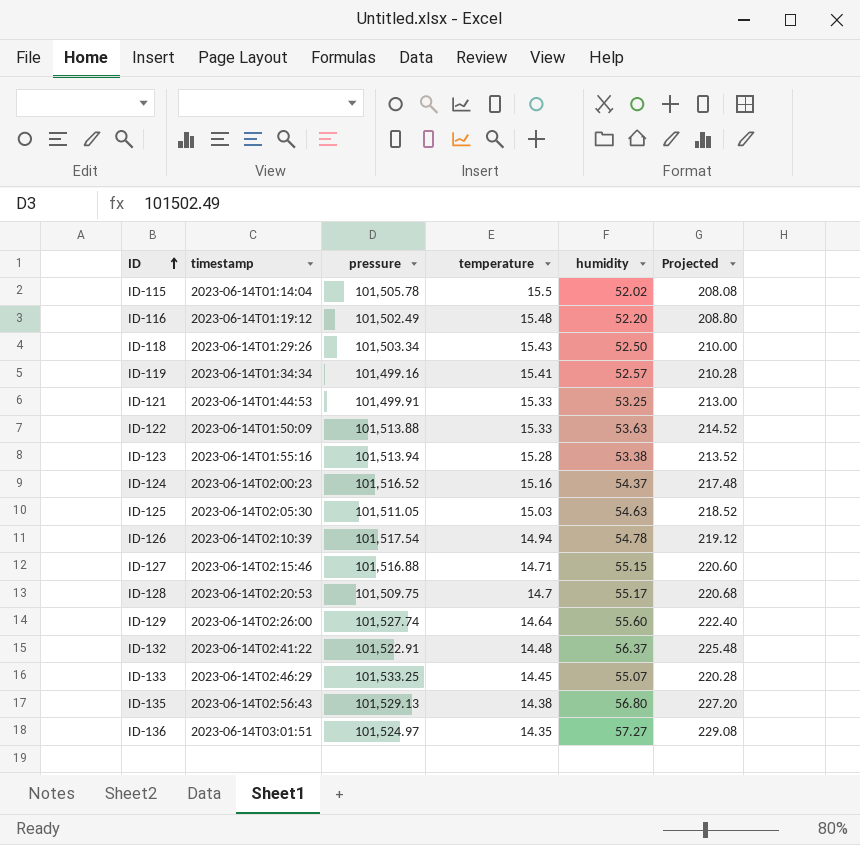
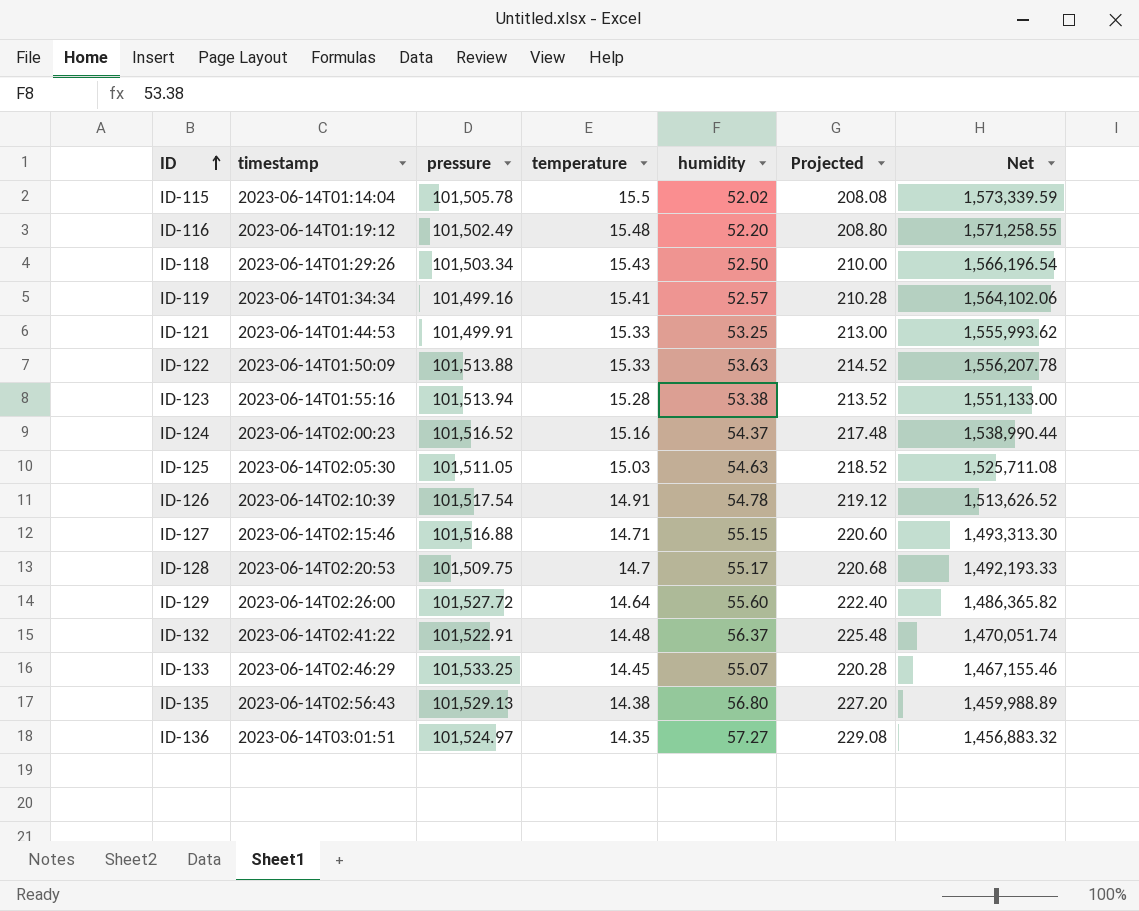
column Net | formula: none -> [pressure] * [temperature]
ID-126 | temperature: 14.94 -> 14.91
ID-129 | pressure: 101,527.74 -> 101,527.72

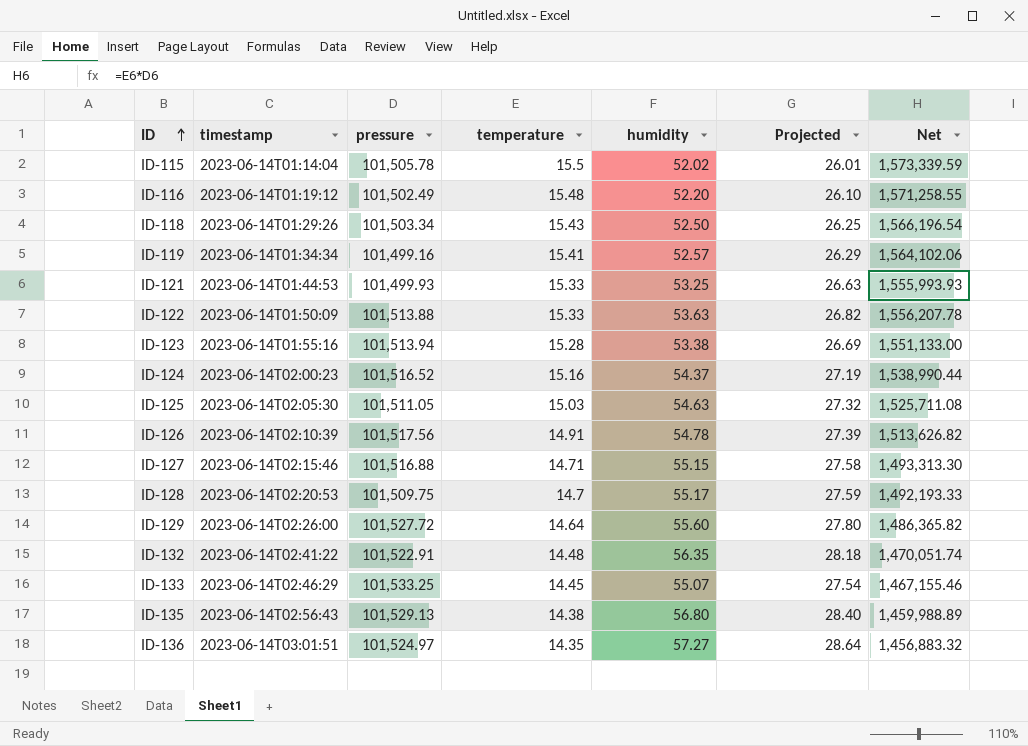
column Projected | formula: [humidity] * 4 -> [humidity] * 0.5
ID-121 | pressure: 101,499.91 -> 101,499.93
ID-121 | Net: 1,555,993.62 -> 1,555,993.93
ID-126 | pressure: 101,517.54 -> 101,517.56
ID-126 | Net: 1,513,626.52 -> 1,513,626.82
ID-132 | humidity: 56.37 -> 56.35

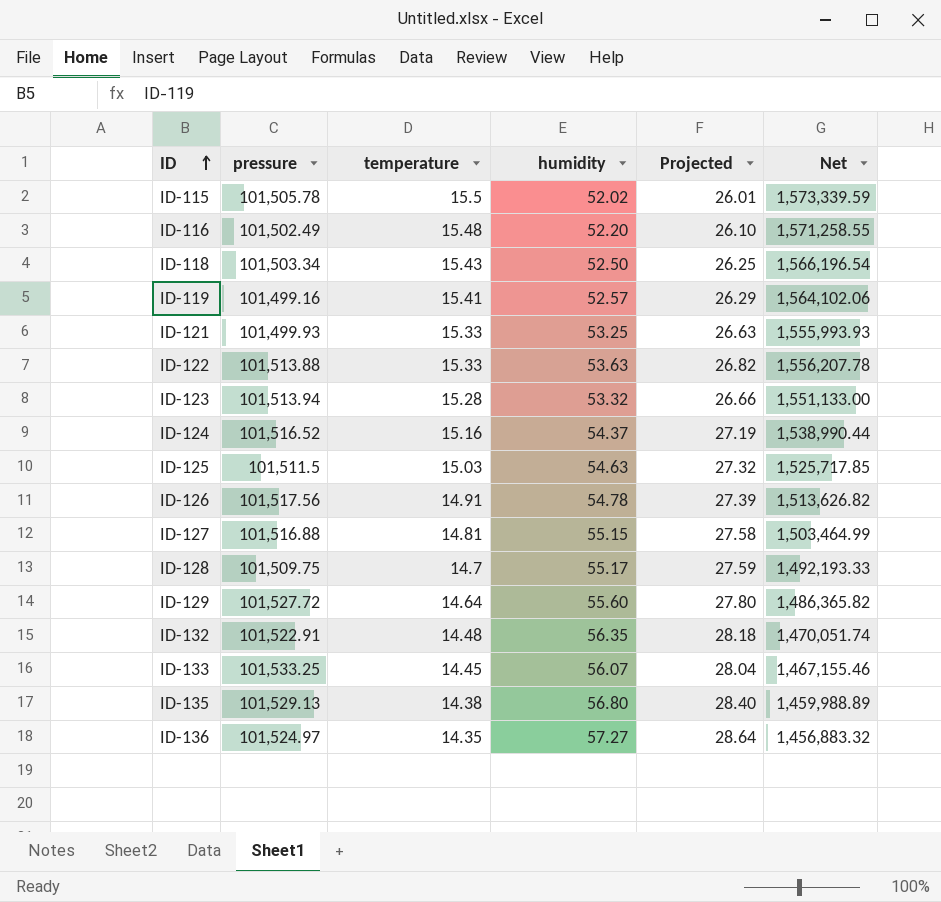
column timestamp | position: 2 -> none
ID-123 | humidity: 53.38 -> 53.32
ID-123 | Projected: 26.69 -> 26.66
ID-125 | pressure: 101,511.05 -> 101,511.5
ID-125 | Net: 1,525,711.08 -> 1,525,717.85
ID-127 | temperature: 14.71 -> 14.81
ID-127 | Net: 1,493,313.30 -> 1,503,464.99
ID-133 | humidity: 55.07 -> 56.07
ID-133 | Projected: 27.54 -> 28.04

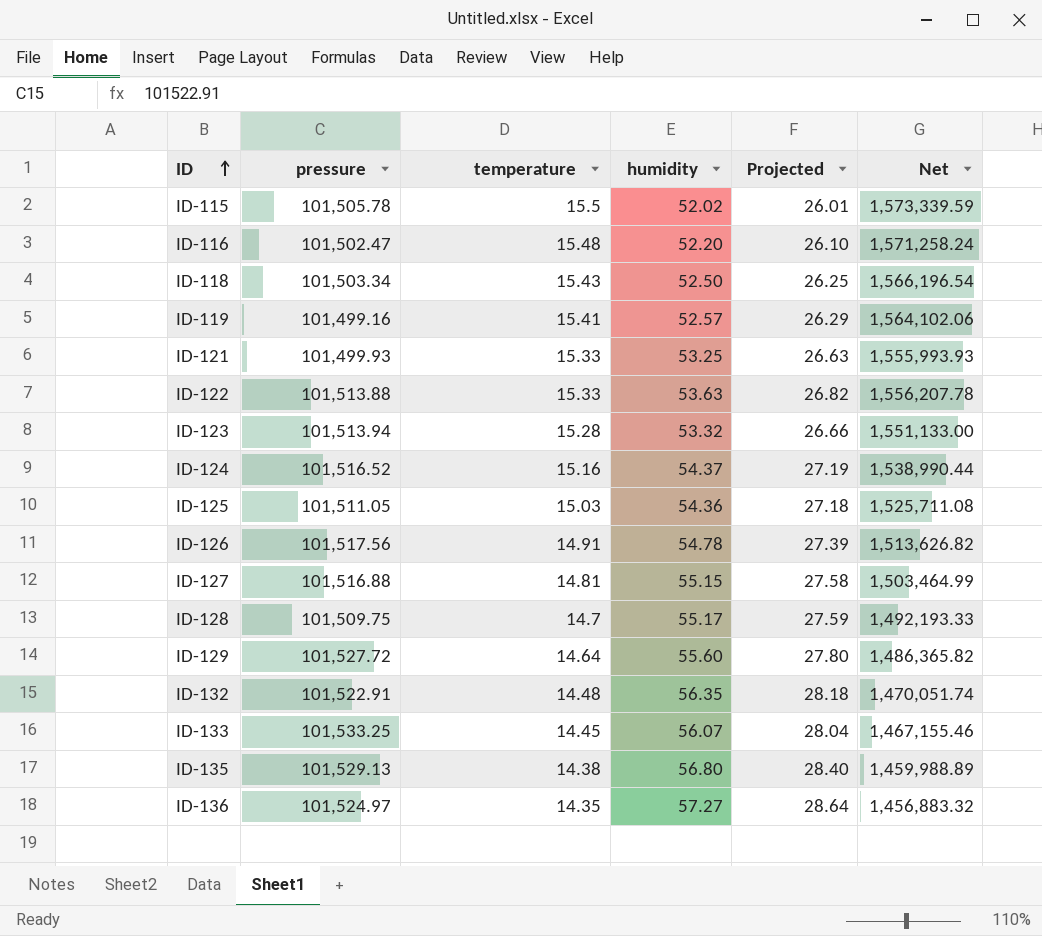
ID-116 | pressure: 101,502.49 -> 101,502.47
ID-116 | Net: 1,571,258.55 -> 1,571,258.24
ID-125 | pressure: 101,511.5 -> 101,511.05
ID-125 | humidity: 54.63 -> 54.36
ID-125 | Projected: 27.32 -> 27.18
ID-125 | Net: 1,525,717.85 -> 1,525,711.08

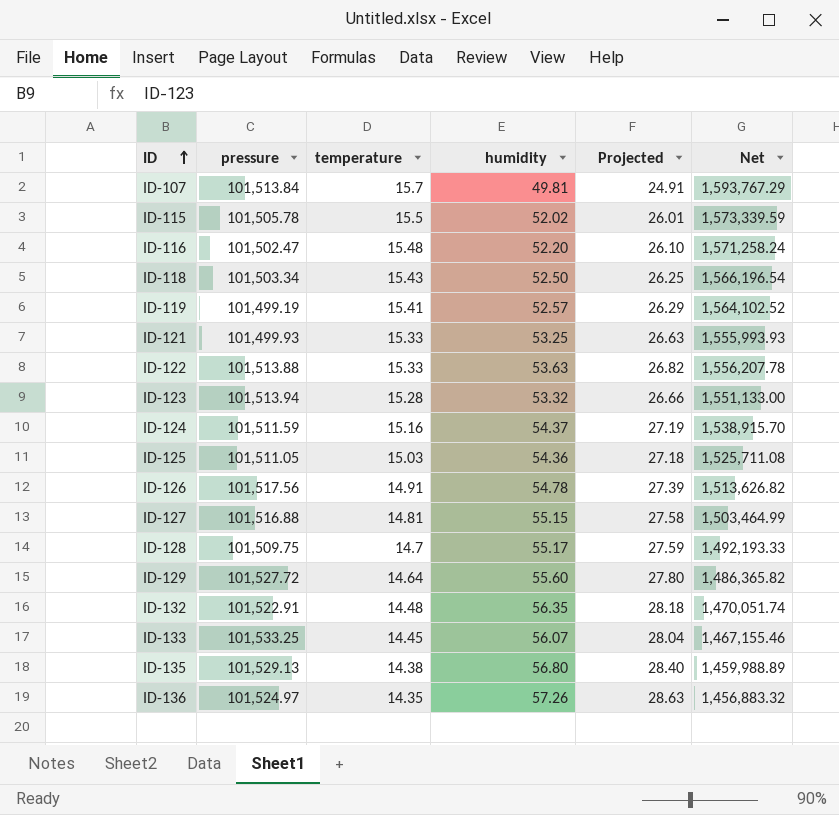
row ID-107: none -> 101,513.84 | 15.7 | 49.81 | 24.91 | 1,593,767.29
ID-119 | pressure: 101,499.16 -> 101,499.19
ID-119 | Net: 1,564,102.06 -> 1,564,102.52
ID-124 | pressure: 101,516.52 -> 101,511.59
ID-124 | Net: 1,538,990.44 -> 1,538,915.70
ID-136 | humidity: 57.27 -> 57.26
ID-136 | Projected: 28.64 -> 28.63

